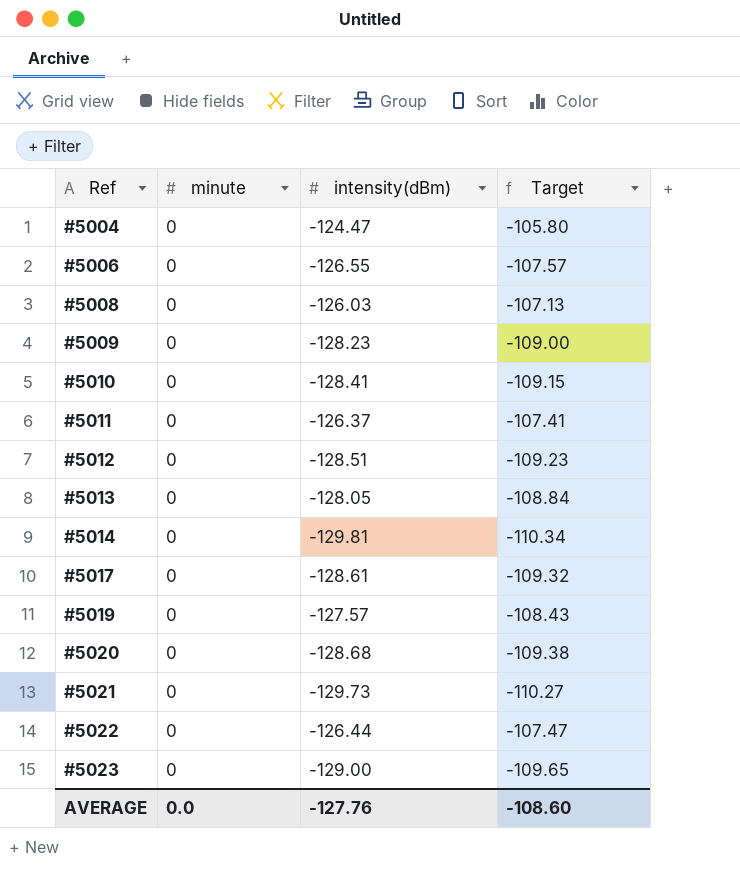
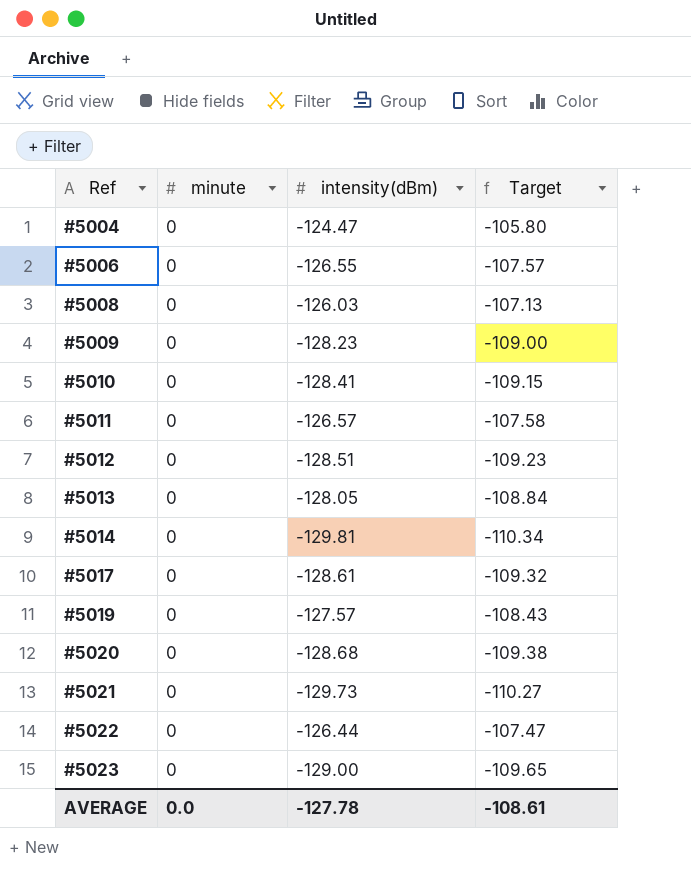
#5011 | intensity(dBm): -126.37 -> -126.57
#5011 | Target: -107.41 -> -107.58
AVERAGE | intensity(dBm): -127.76 -> -127.78
AVERAGE | Target: -108.60 -> -108.61

